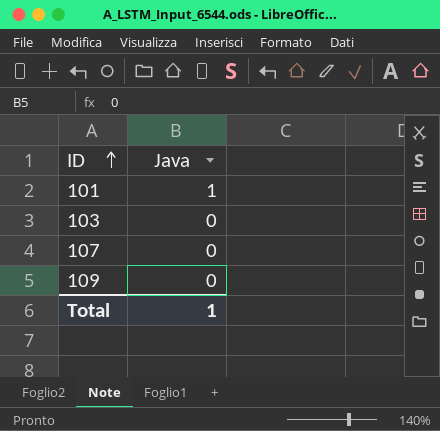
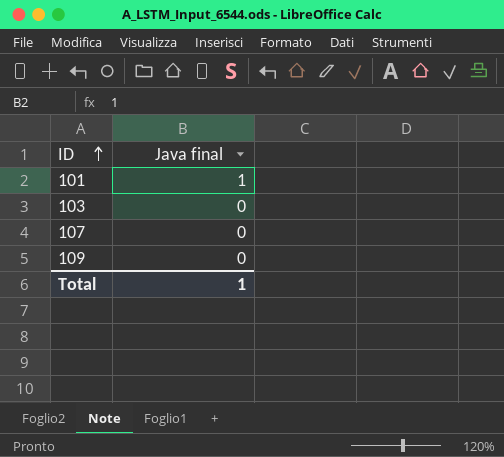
column name: Java -> Java final

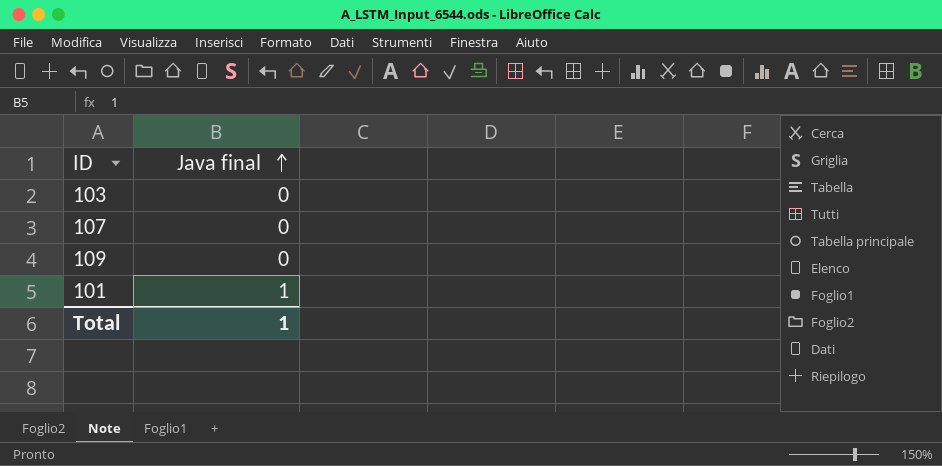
row order: ID ascending -> Java final ascending

